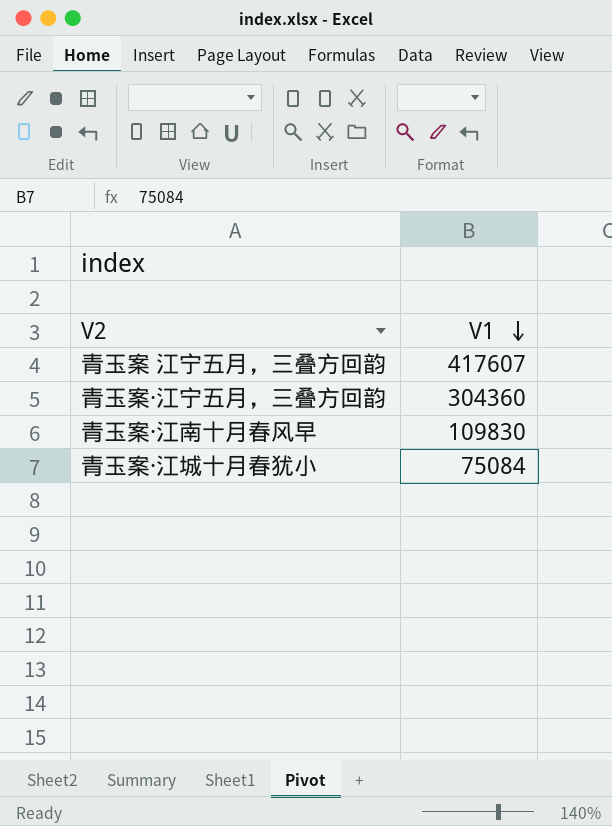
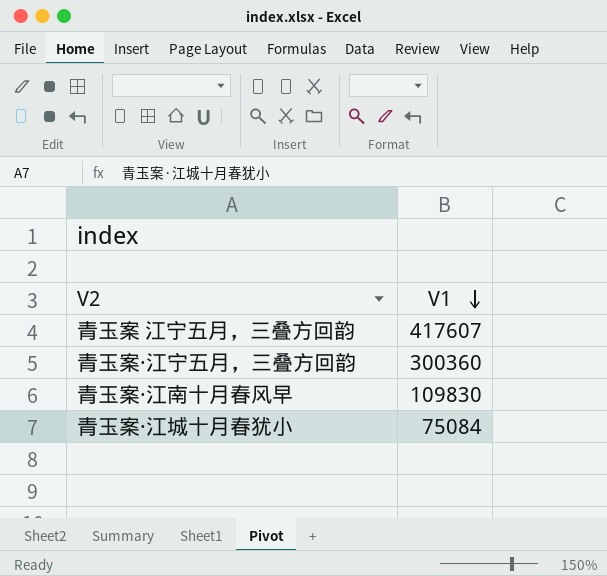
青玉案·江宁五月，三叠方回韵 | V1: 304360 -> 300360

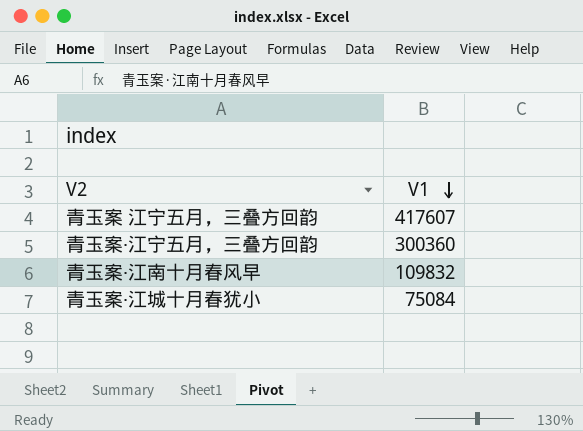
青玉案·江南十月春风早 | V1: 109830 -> 109832

